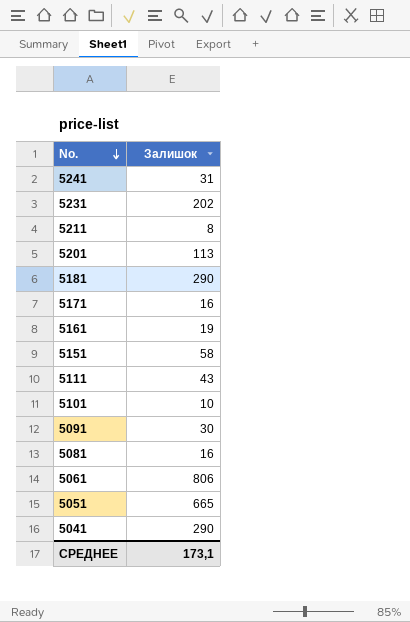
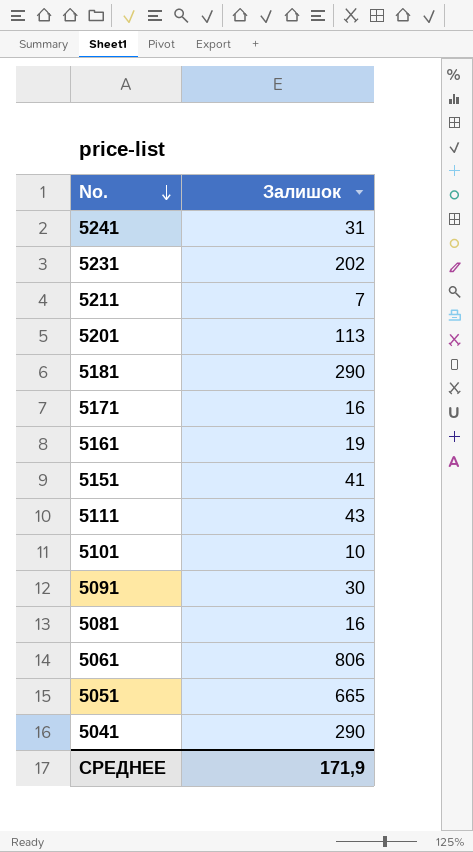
5211 | Залишок: 8 -> 7
5151 | Залишок: 58 -> 41
СРЕДНЕЕ | Залишок: 173,1 -> 171,9

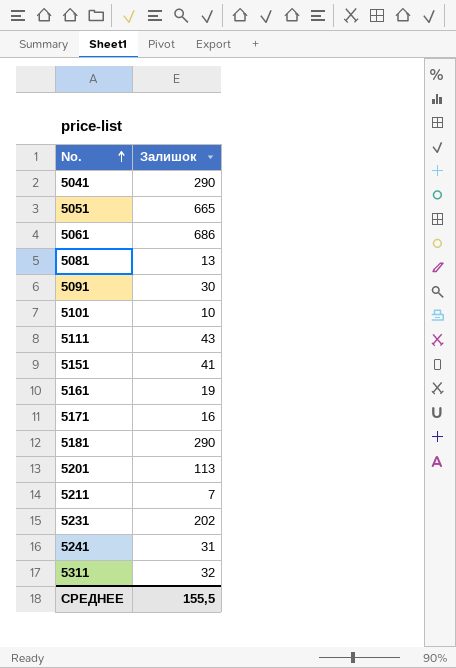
row order: No. descending -> No. ascending
5061 | Залишок: 806 -> 686
5081 | Залишок: 16 -> 13
row 5311: none -> 32
СРЕДНЕЕ | Залишок: 171,9 -> 155,5

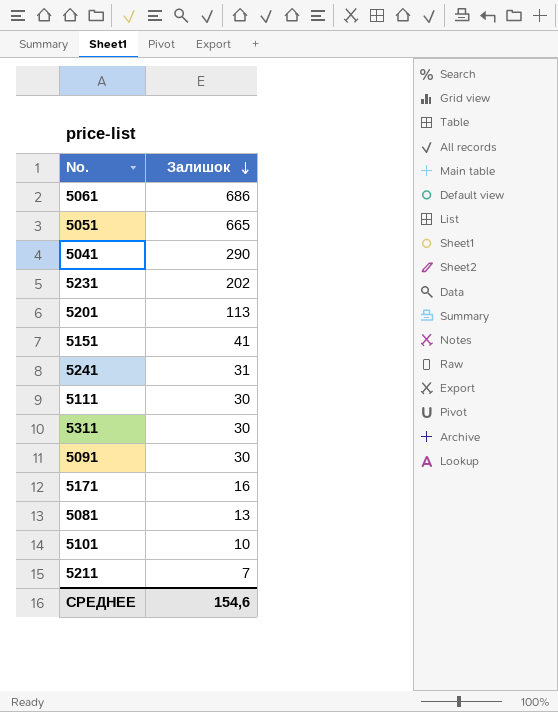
row order: No. ascending -> Залишок descending
row 5161: 19 -> none
row 5181: 290 -> none
5111 | Залишок: 43 -> 30
5311 | Залишок: 32 -> 30
СРЕДНЕЕ | Залишок: 155,5 -> 154,6

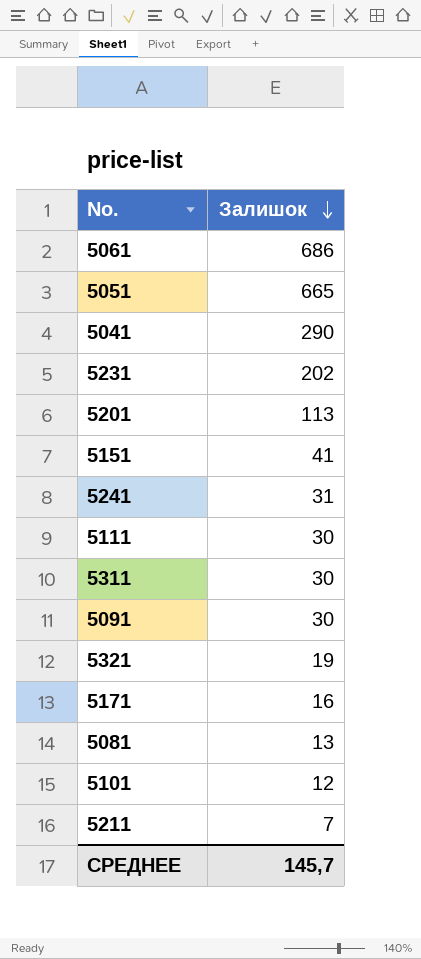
row 5321: none -> 19
5101 | Залишок: 10 -> 12
СРЕДНЕЕ | Залишок: 154,6 -> 145,7

